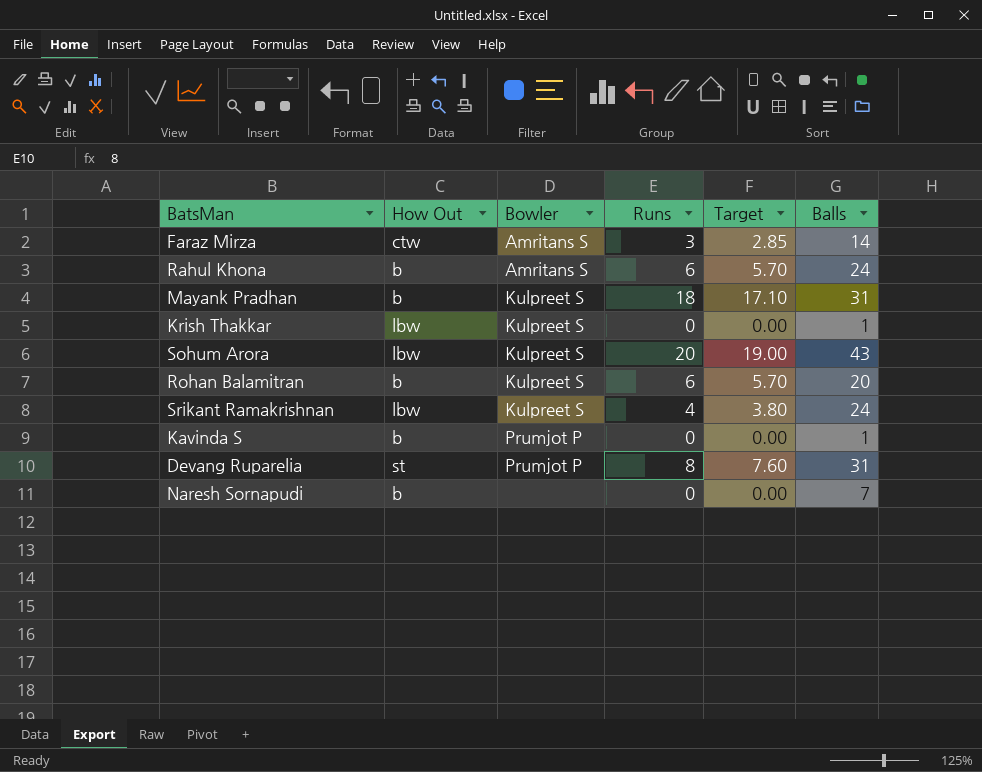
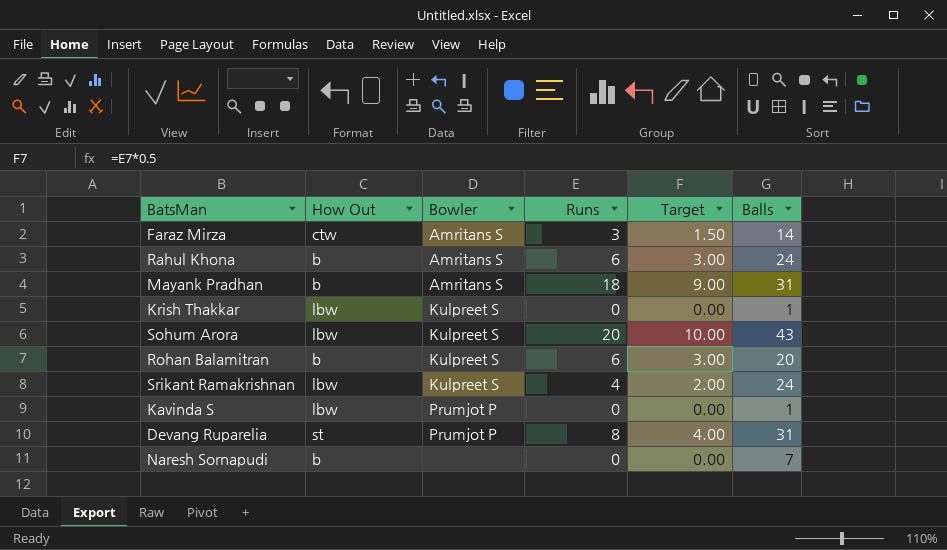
column Target | formula: [Runs] * 0.95 -> [Runs] * 0.5
Mayank Pradhan | Bowler: Kulpreet S -> Amritans S
Kavinda S | How Out: b -> lbw

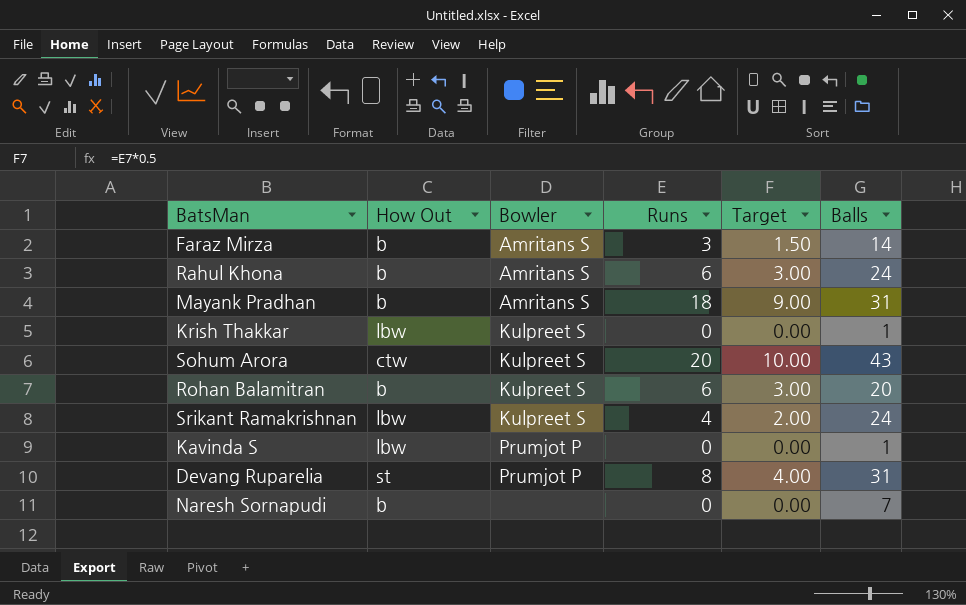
Faraz Mirza | How Out: ctw -> b
Sohum Arora | How Out: lbw -> ctw

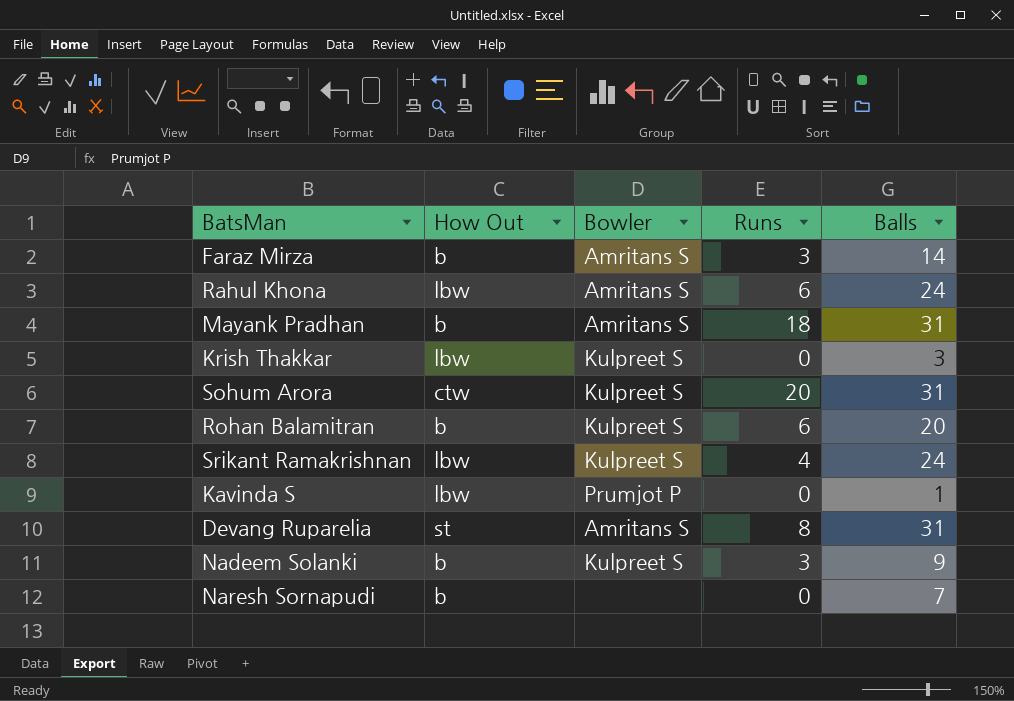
column Target | formula: [Runs] * 0.5 -> none
Rahul Khona | How Out: b -> lbw
Krish Thakkar | Balls: 1 -> 3
Sohum Arora | Balls: 43 -> 31
Devang Ruparelia | Bowler: Prumjot P -> Amritans S
row Nadeem Solanki: none -> b | Kulpreet S | 3 | 9

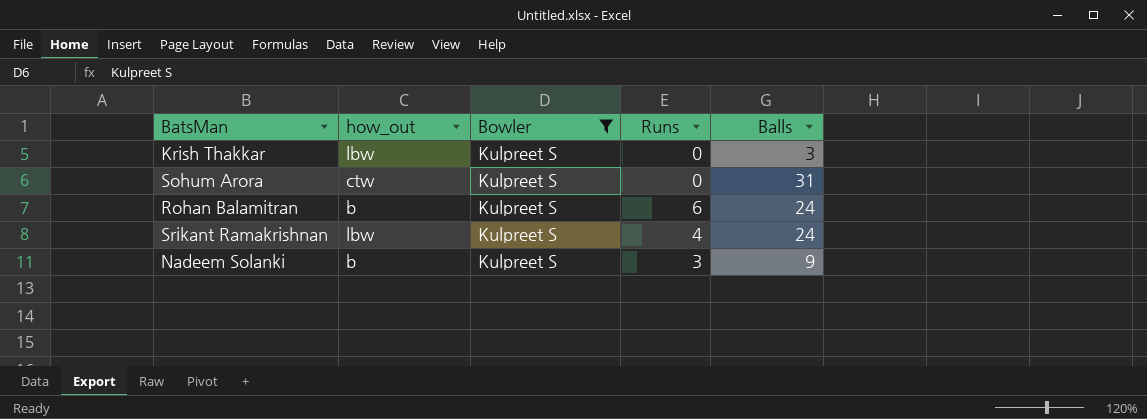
filter: none -> Bowler = Kulpreet S
column name: How Out -> how_out
Sohum Arora | Runs: 20 -> 0
Rohan Balamitran | Balls: 20 -> 24

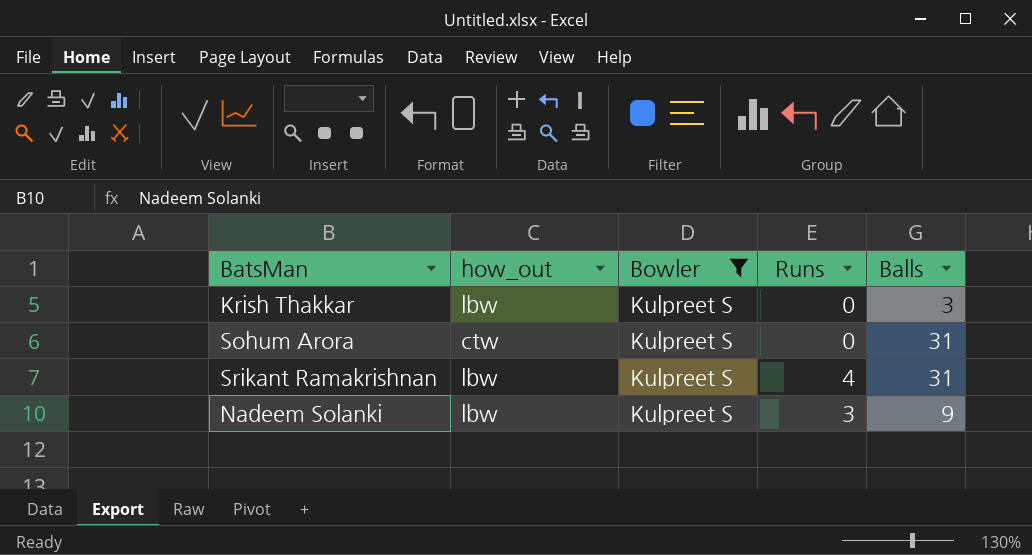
row Rohan Balamitran: b | Kulpreet S | 6 | 24 -> none
Srikant Ramakrishnan | Balls: 24 -> 31
Nadeem Solanki | how_out: b -> lbw

